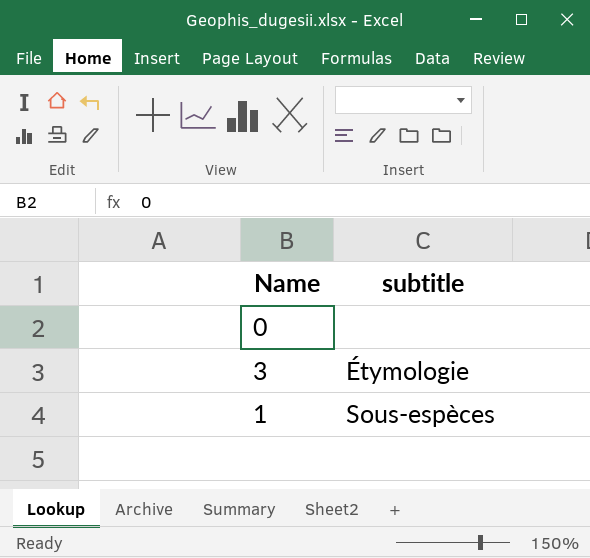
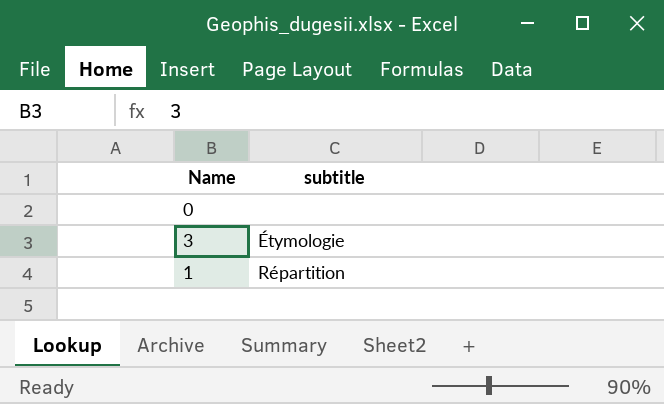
1 | subtitle: Sous-espèces -> Répartition

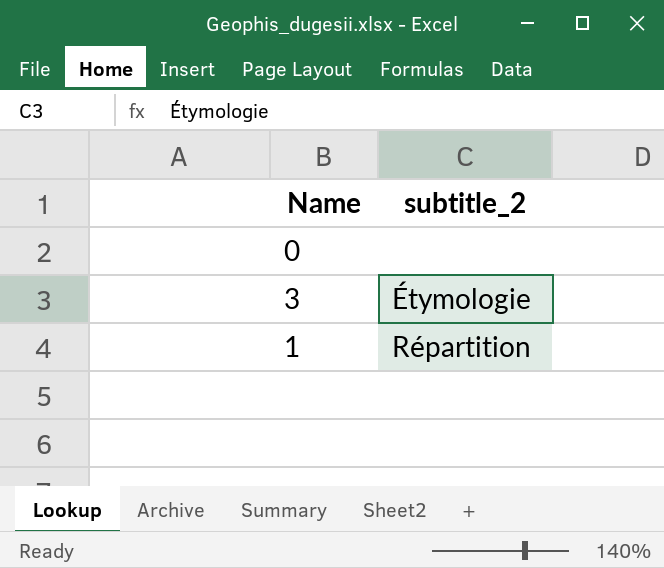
column name: subtitle -> subtitle_2

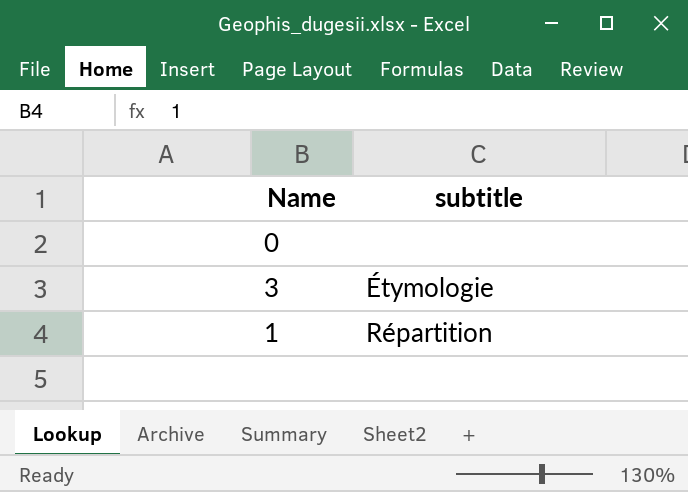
column name: subtitle_2 -> subtitle

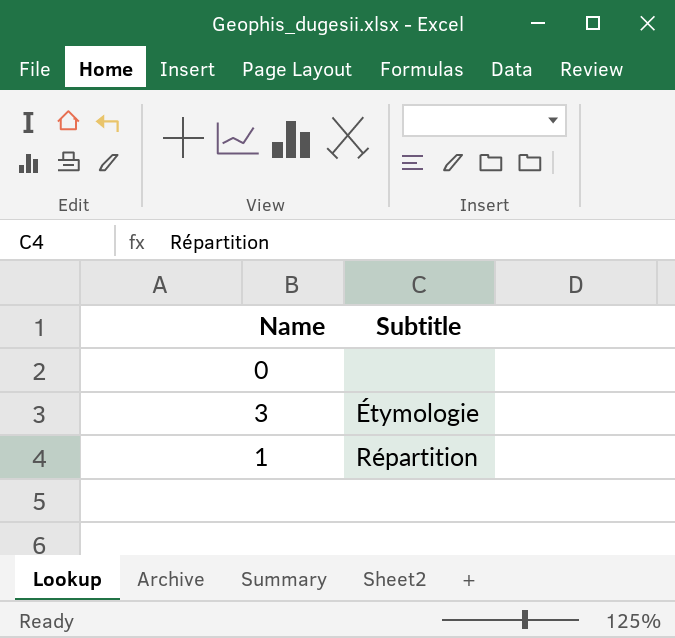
column name: subtitle -> Subtitle

